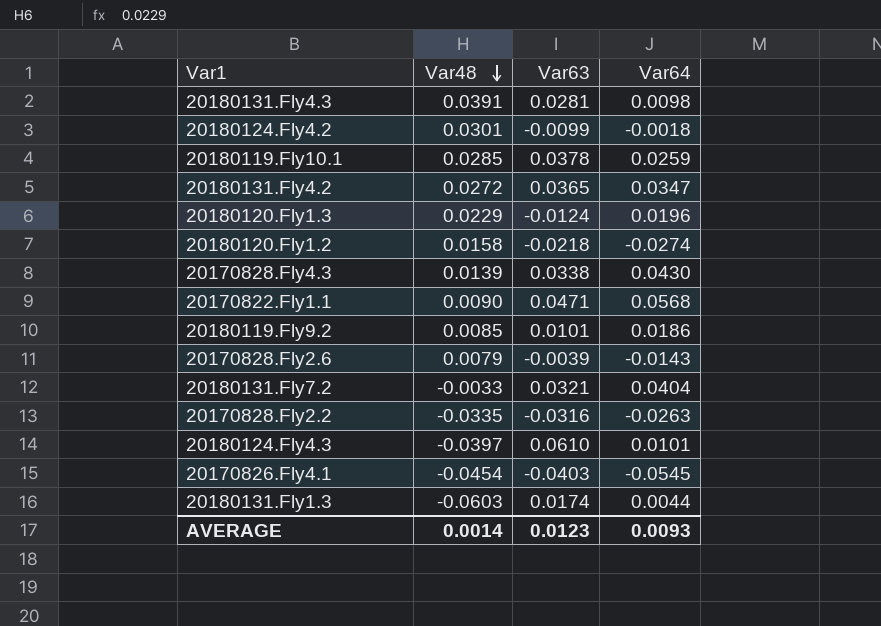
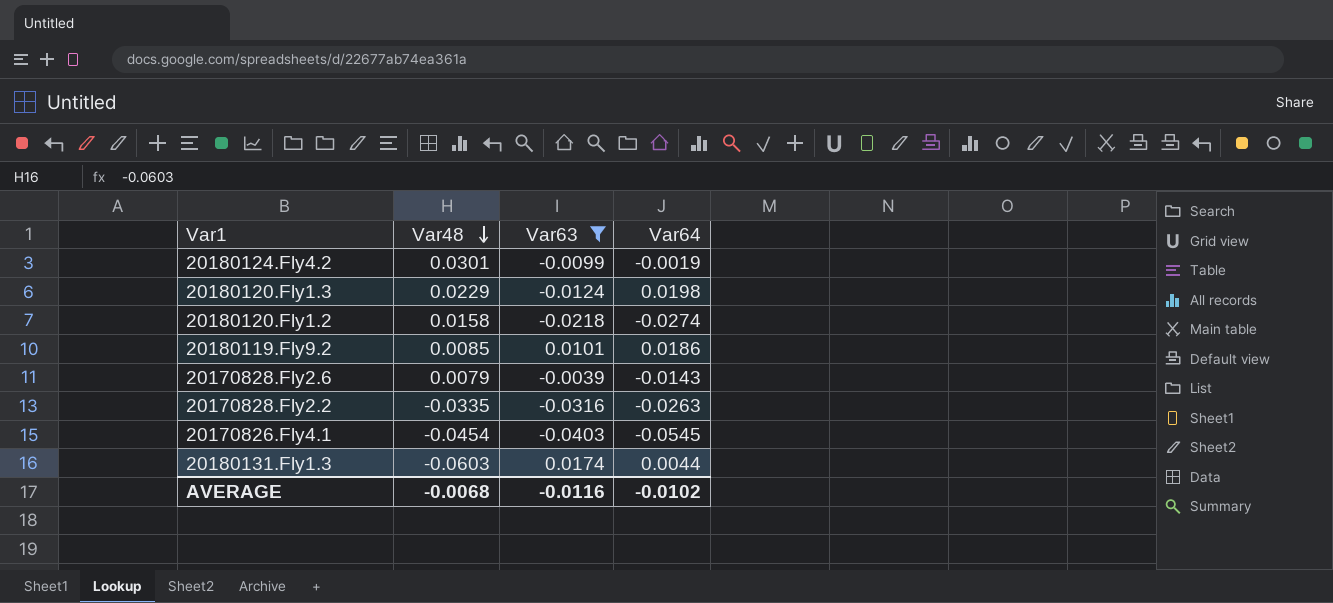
filter: none -> Var63 <= 0.0174
20180124.Fly4.2 | Var64: -0.0018 -> -0.0019
20180120.Fly1.3 | Var64: 0.0196 -> 0.0198
AVERAGE | Var48: 0.0014 -> -0.0068
AVERAGE | Var63: 0.0123 -> -0.0116
AVERAGE | Var64: 0.0093 -> -0.0102

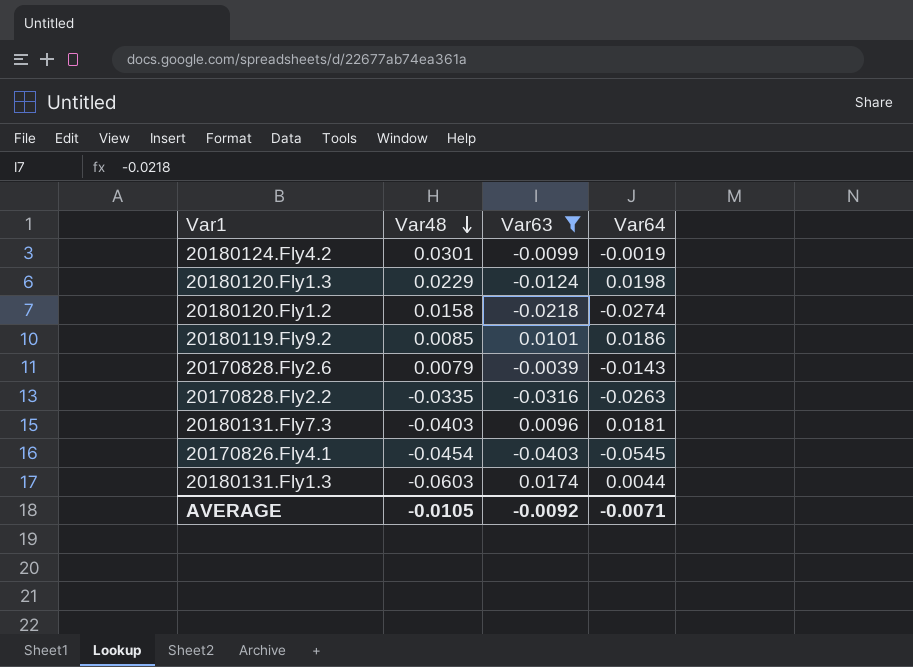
row 20180131.Fly7.3: none -> -0.0403 | 0.0096 | 0.0181
AVERAGE | Var48: -0.0068 -> -0.0105
AVERAGE | Var63: -0.0116 -> -0.0092
AVERAGE | Var64: -0.0102 -> -0.0071

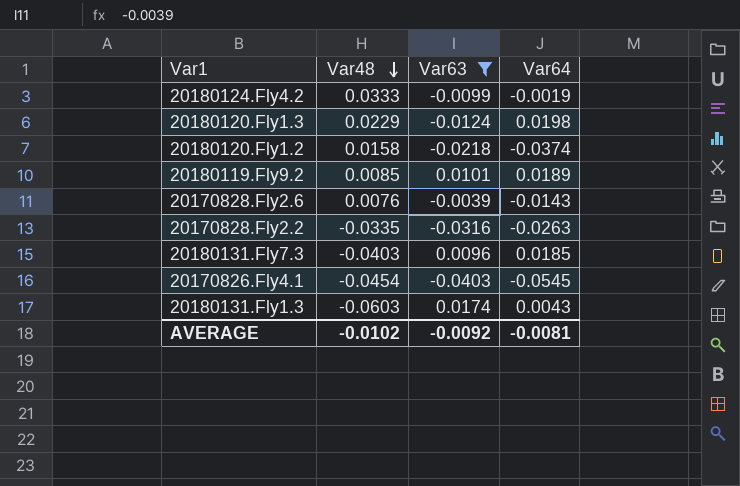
20180124.Fly4.2 | Var48: 0.0301 -> 0.0333
20180120.Fly1.2 | Var64: -0.0274 -> -0.0374
20180119.Fly9.2 | Var64: 0.0186 -> 0.0189
20170828.Fly2.6 | Var48: 0.0079 -> 0.0076
20180131.Fly7.3 | Var64: 0.0181 -> 0.0185
20180131.Fly1.3 | Var64: 0.0044 -> 0.0043
AVERAGE | Var48: -0.0105 -> -0.0102
AVERAGE | Var64: -0.0071 -> -0.0081

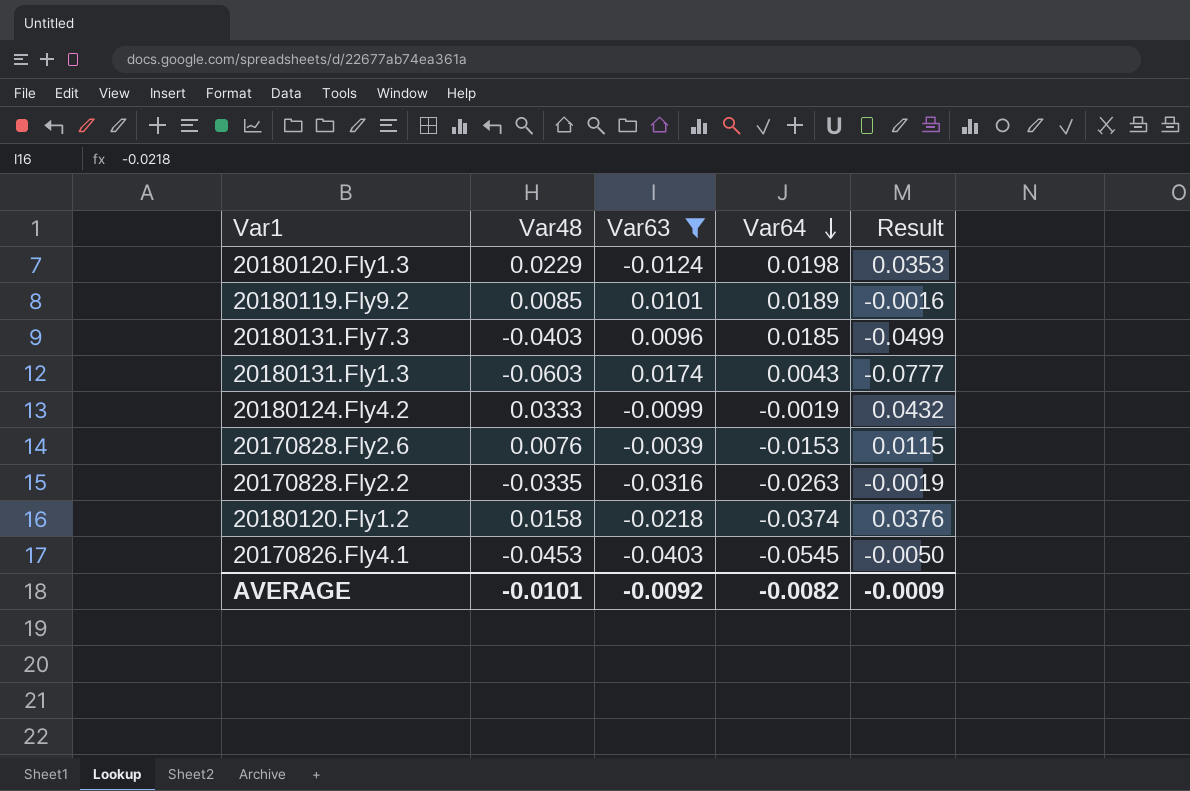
row order: Var48 descending -> Var64 descending
column Result | formula: none -> [Var48] - [Var63]
20170828.Fly2.6 | Var64: -0.0143 -> -0.0153
20170826.Fly4.1 | Var48: -0.0454 -> -0.0453
AVERAGE | Var48: -0.0102 -> -0.0101
AVERAGE | Var64: -0.0081 -> -0.0082

